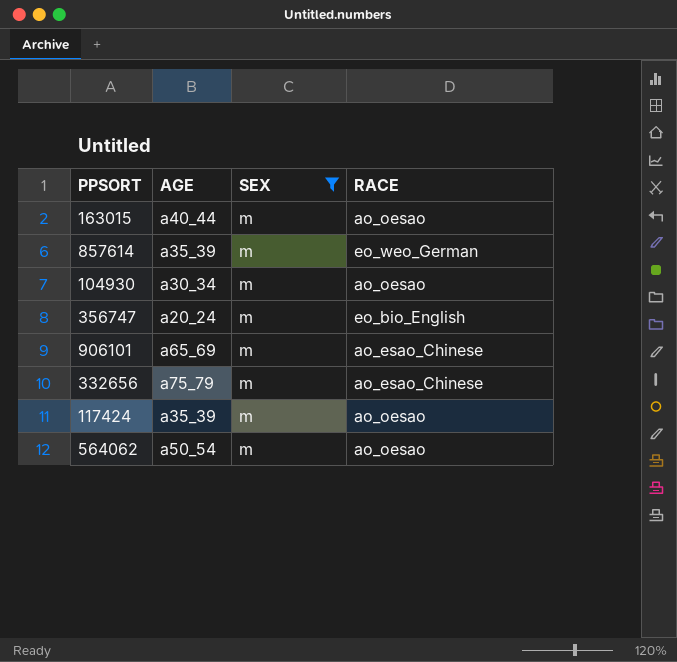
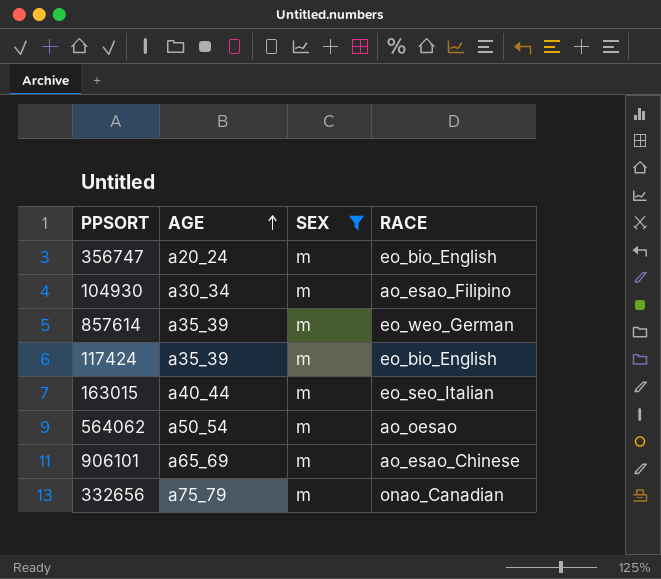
row order: none -> AGE ascending
104930 | RACE: ao_oesao -> ao_esao_Filipino
117424 | RACE: ao_oesao -> eo_bio_English
163015 | RACE: ao_oesao -> eo_seo_Italian
332656 | RACE: ao_esao_Chinese -> onao_Canadian

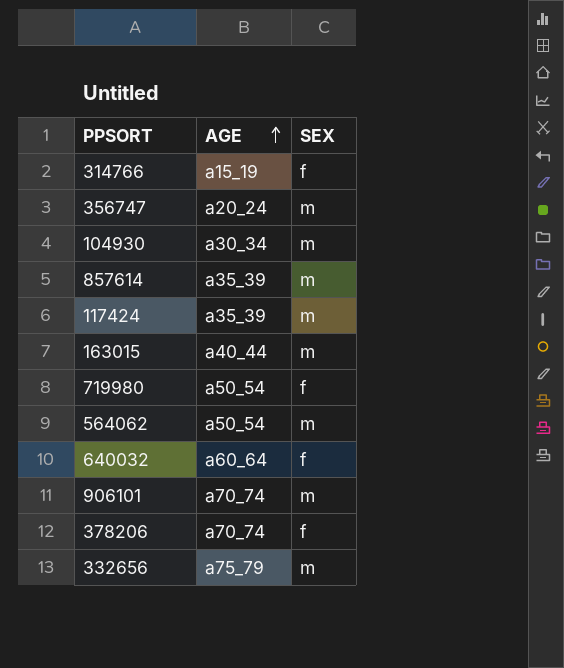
filter: SEX = m -> none
column RACE | position: 4 -> none
906101 | AGE: a65_69 -> a70_74

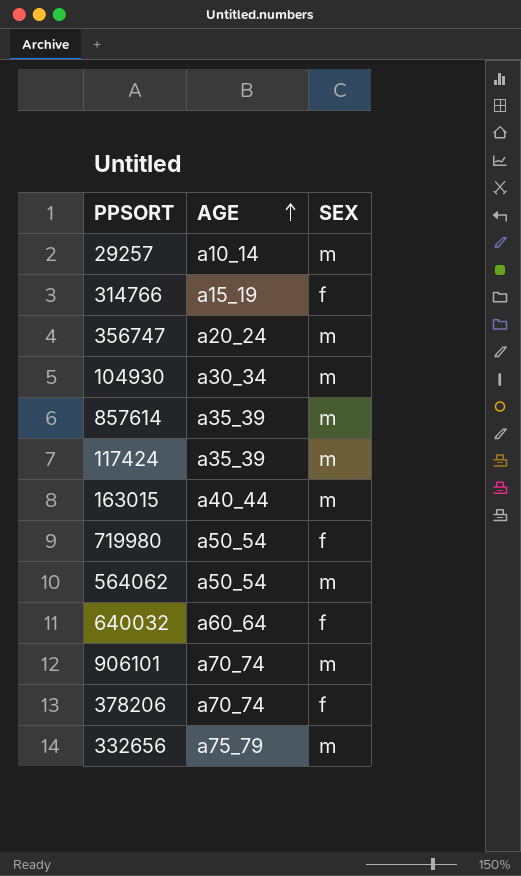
row 29257: none -> a10_14 | m

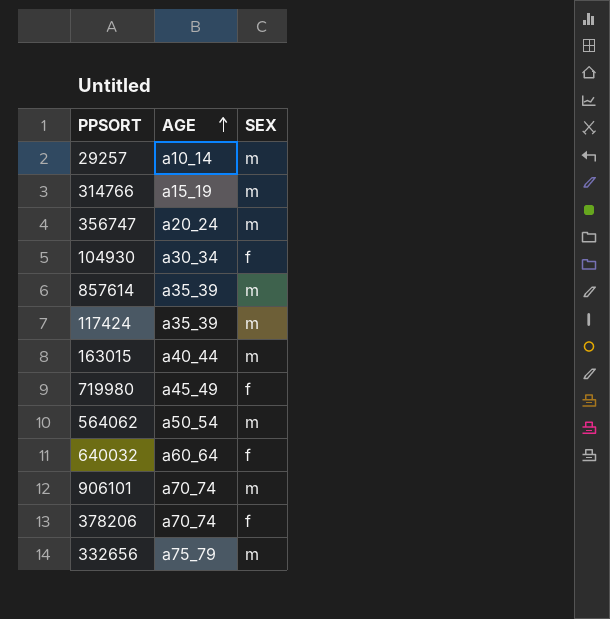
314766 | SEX: f -> m
104930 | SEX: m -> f
719980 | AGE: a50_54 -> a45_49

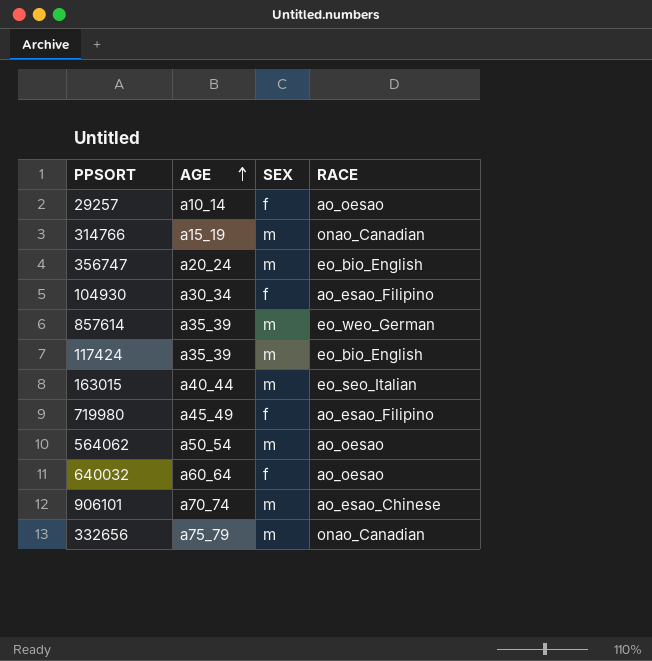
column RACE | position: none -> 4
row 378206: a70_74 | f -> none
29257 | SEX: m -> f

